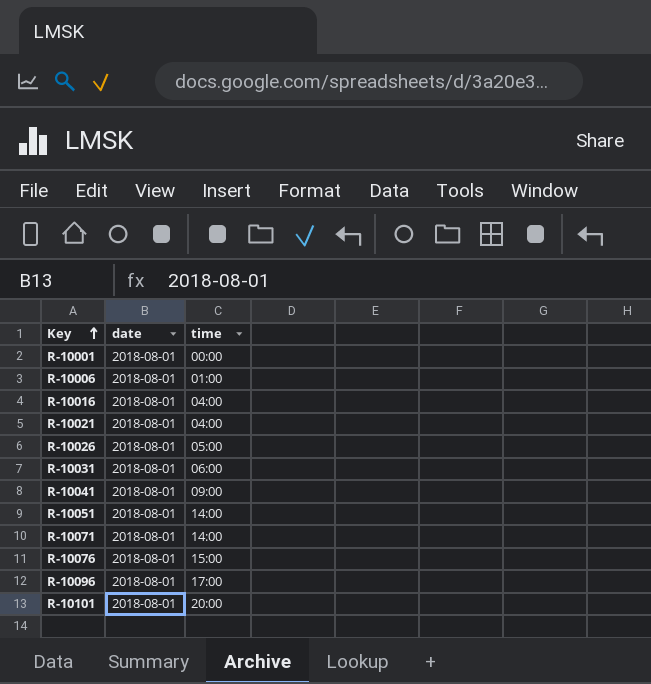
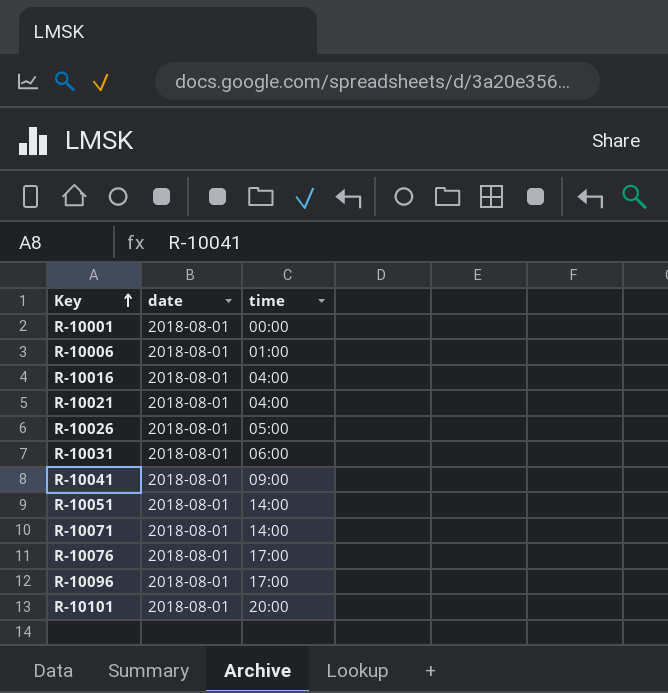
R-10076 | time: 15:00 -> 17:00

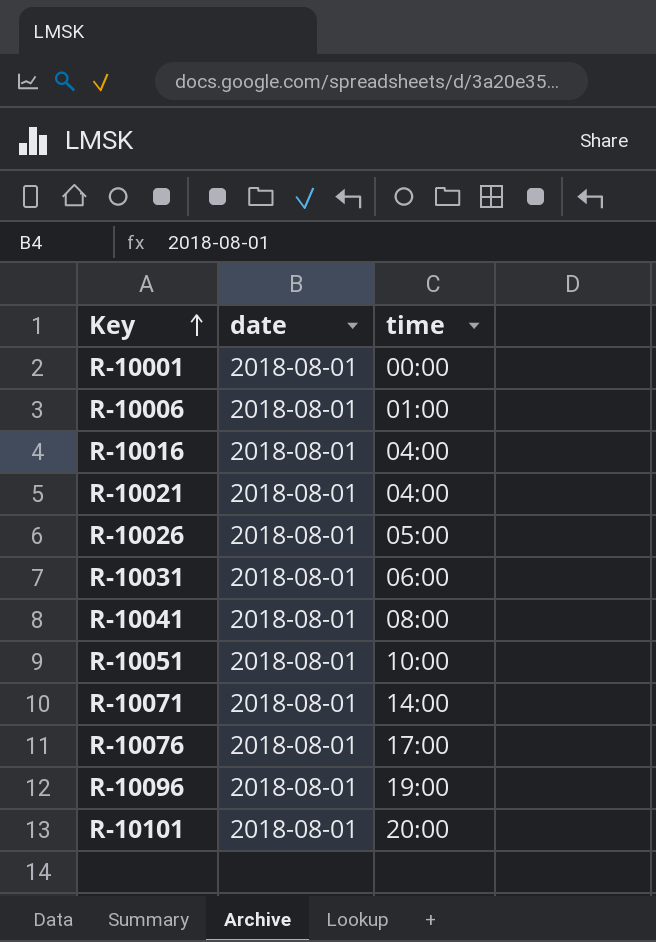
R-10041 | time: 09:00 -> 08:00
R-10051 | time: 14:00 -> 10:00
R-10096 | time: 17:00 -> 19:00

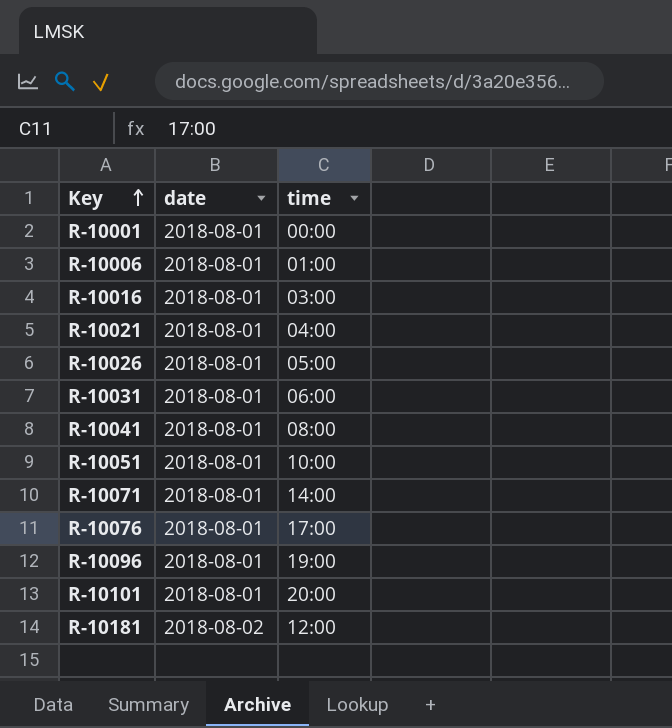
R-10016 | time: 04:00 -> 03:00
row R-10181: none -> 2018-08-02 | 12:00

